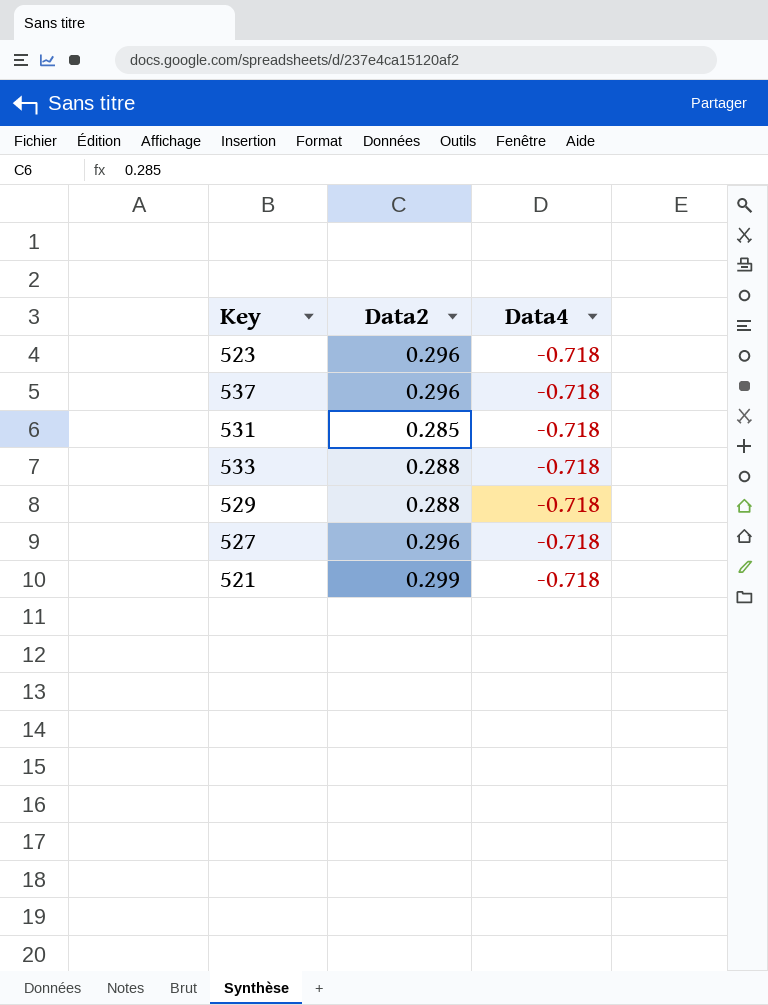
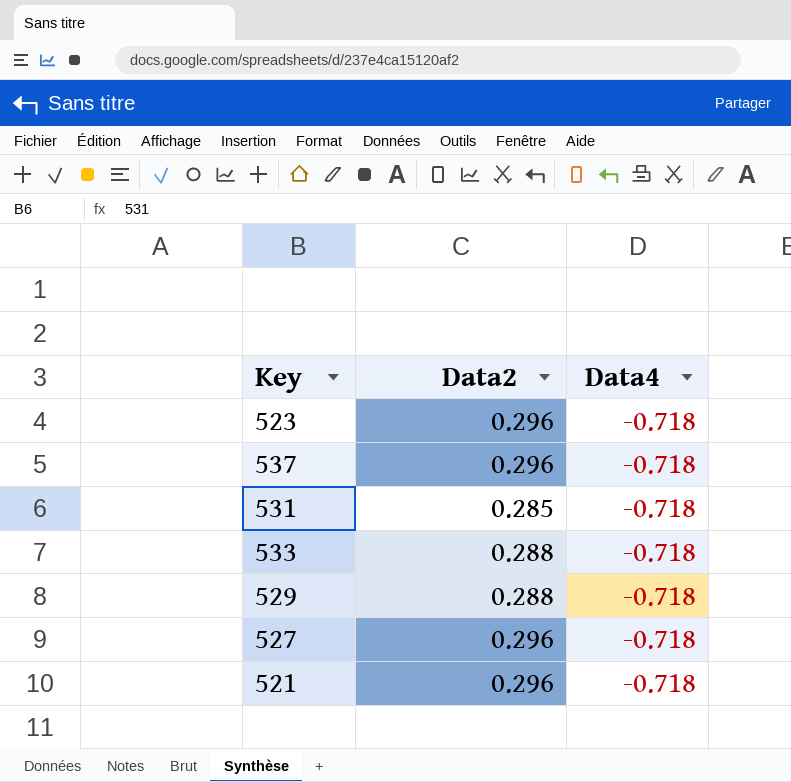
521 | Data2: 0.299 -> 0.296

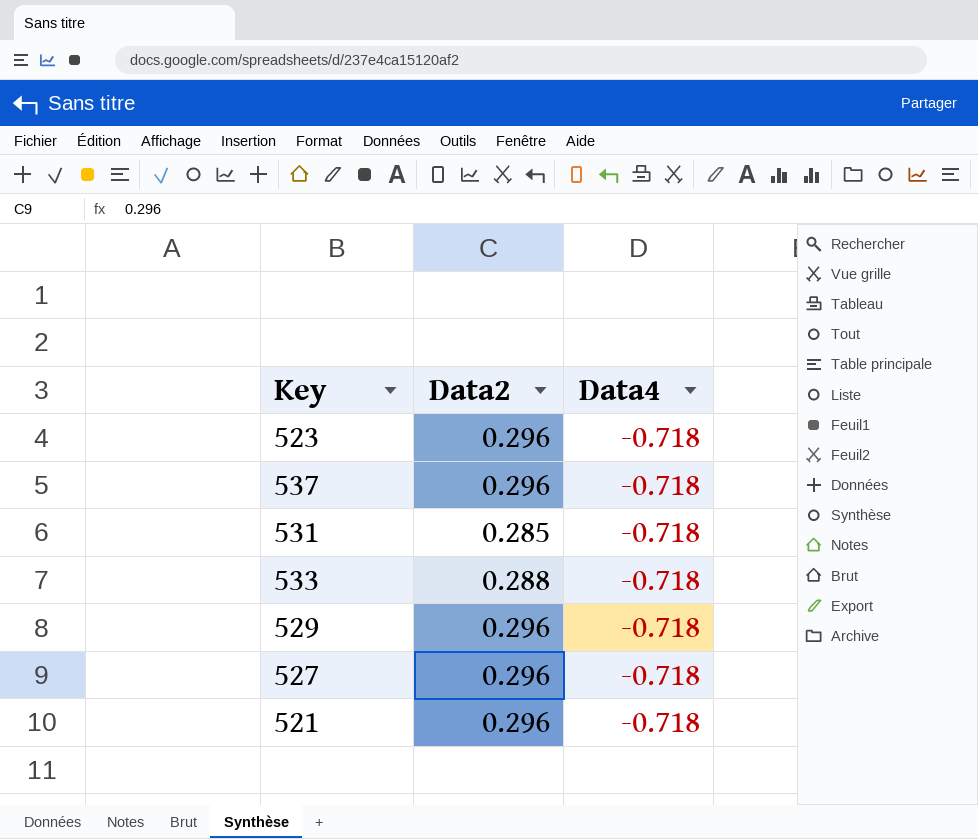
529 | Data2: 0.288 -> 0.296

